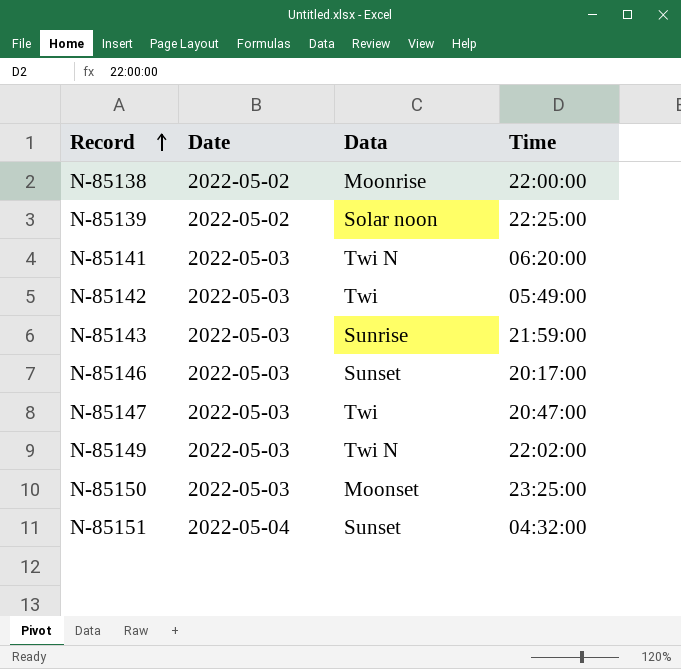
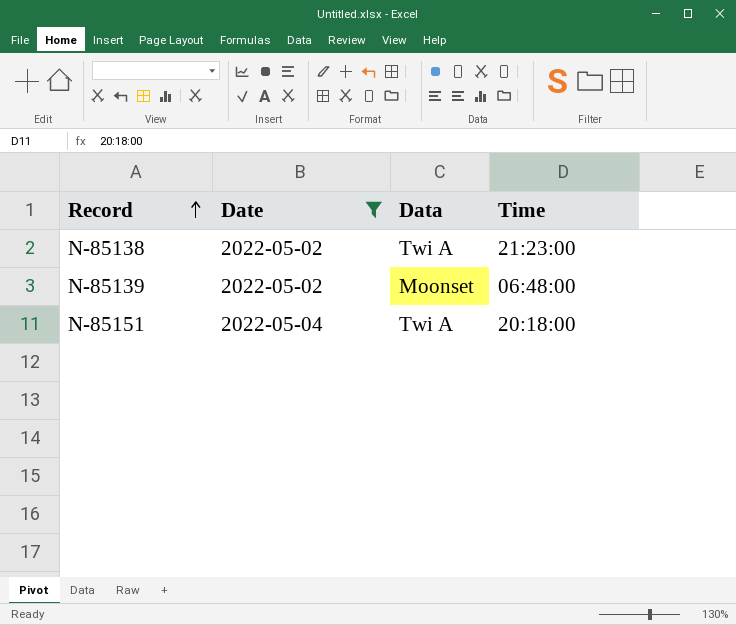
filter: none -> Date != 2022-05-03
N-85138 | Data: Moonrise -> Twi A
N-85138 | Time: 22:00:00 -> 21:23:00
N-85139 | Data: Solar noon -> Moonset
N-85139 | Time: 22:25:00 -> 06:48:00
N-85151 | Data: Sunset -> Twi A
N-85151 | Time: 04:32:00 -> 20:18:00

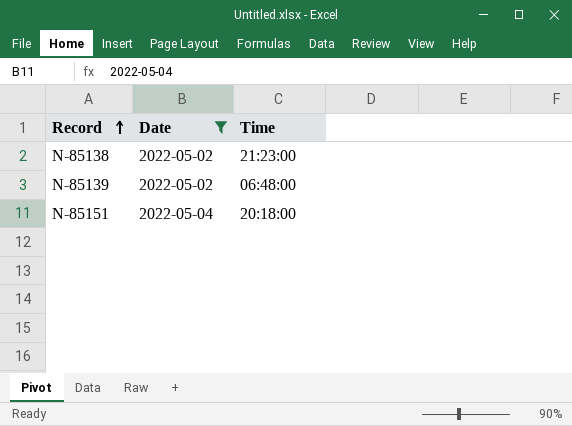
column Data | position: 3 -> none

